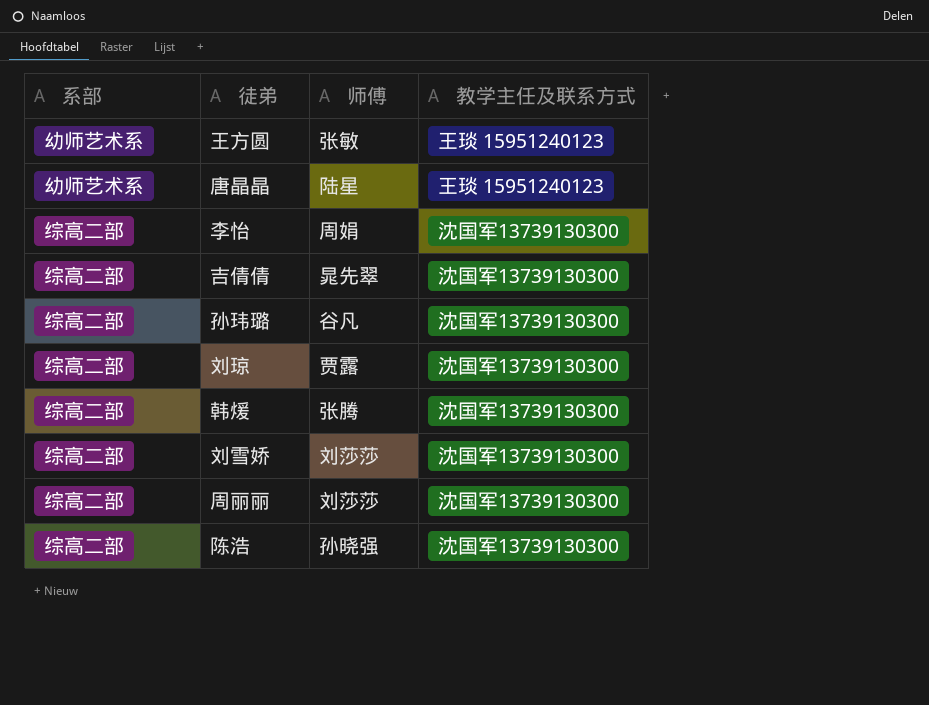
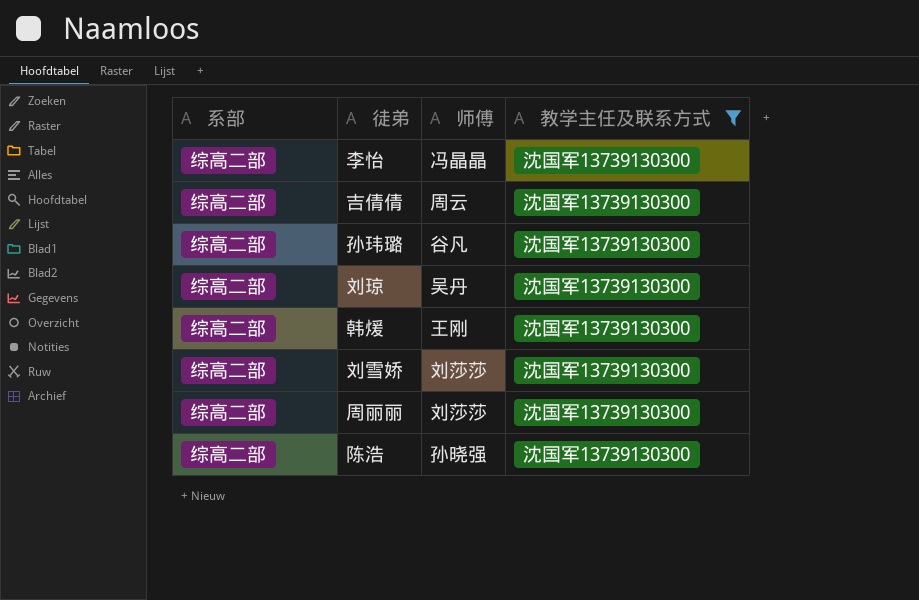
filter: none -> 教学主任及联系方式 = 沈国军13739130300
李怡 | 师傅: 周娟 -> 冯晶晶
吉倩倩 | 师傅: 晁先翠 -> 周云
刘琼 | 师傅: 贾露 -> 吴丹
韩煖 | 师傅: 张腾 -> 王刚

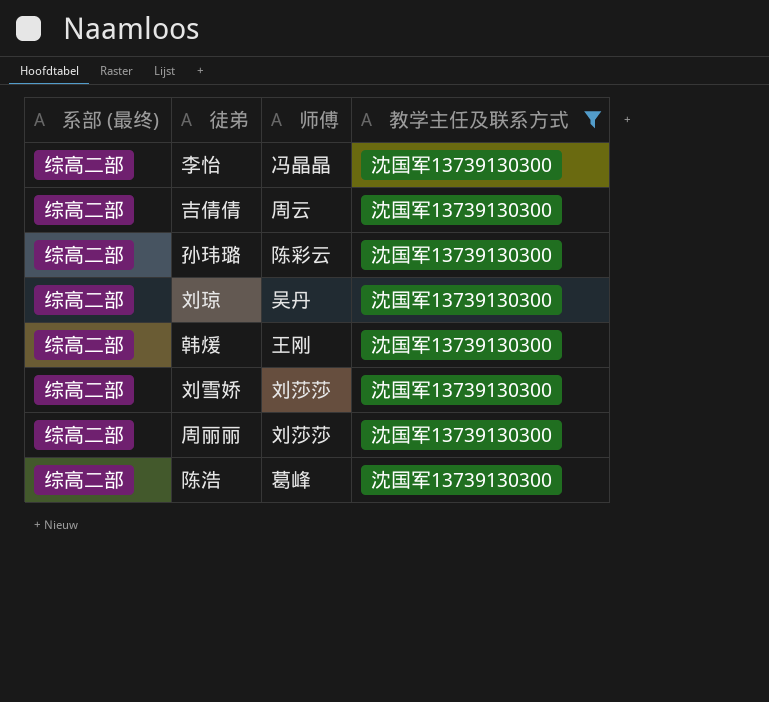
column name: 系部 -> 系部 (最终)
孙玮璐 | 师傅: 谷凡 -> 陈彩云
陈浩 | 师傅: 孙晓强 -> 葛峰

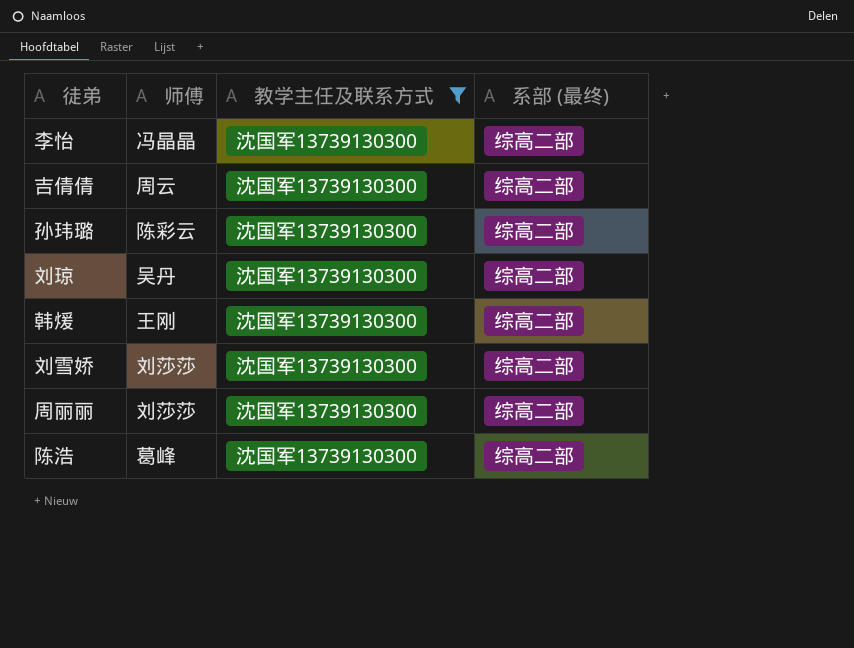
column 系部 (最终) | position: 1 -> 4

